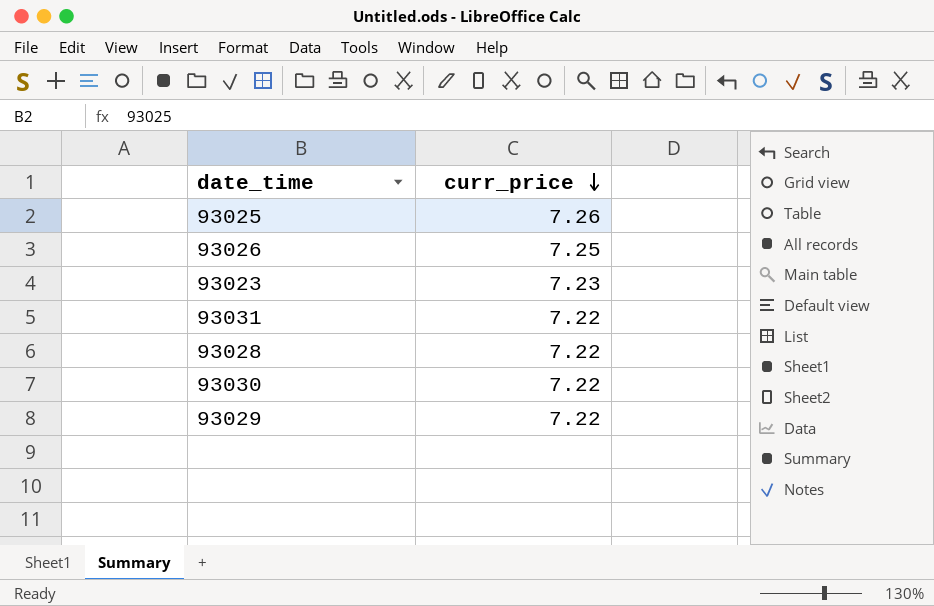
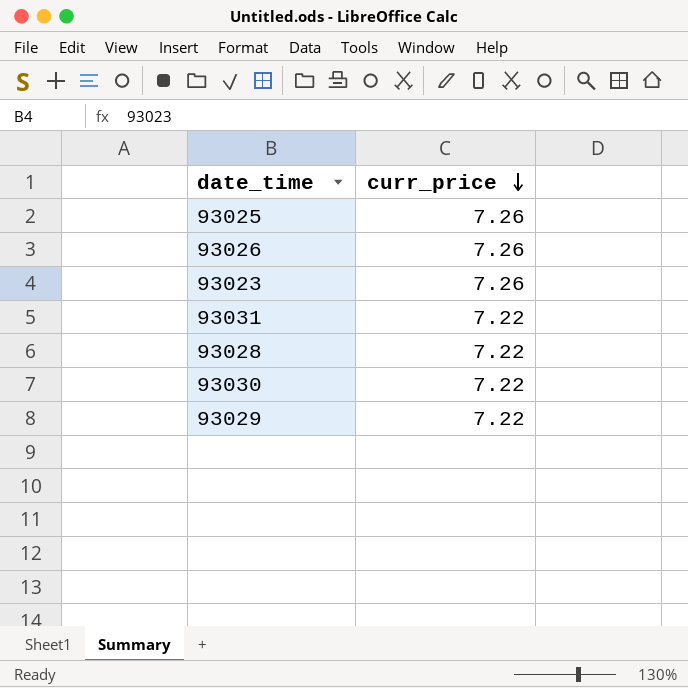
93026 | curr_price: 7.25 -> 7.26
93023 | curr_price: 7.23 -> 7.26

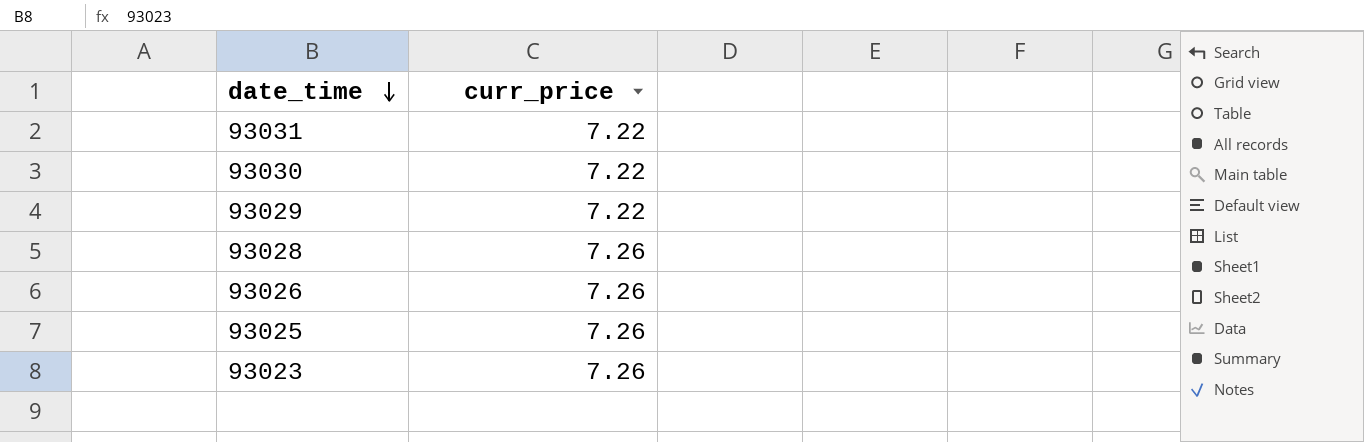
row order: curr_price descending -> date_time descending
93028 | curr_price: 7.22 -> 7.26

